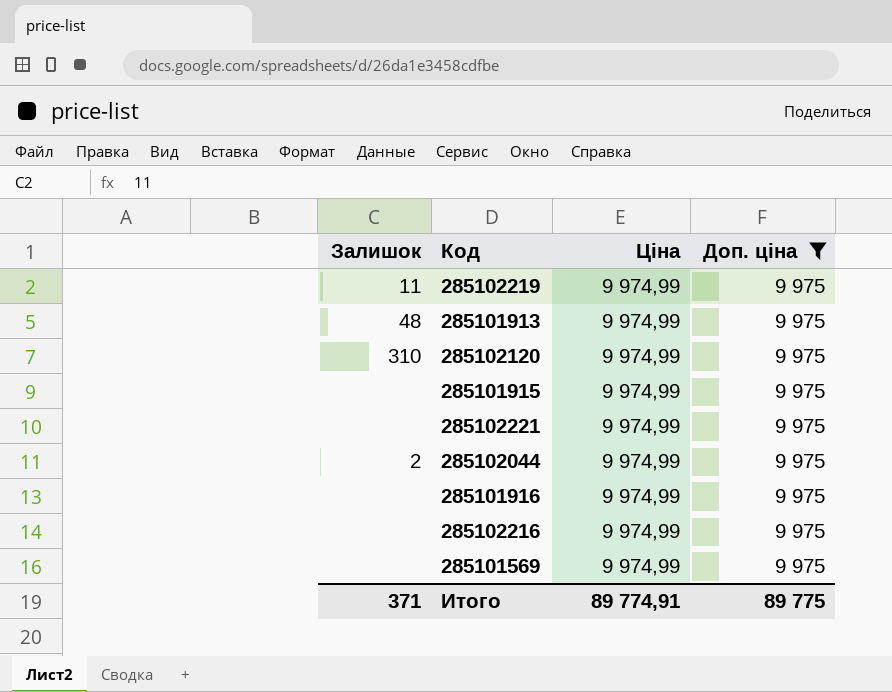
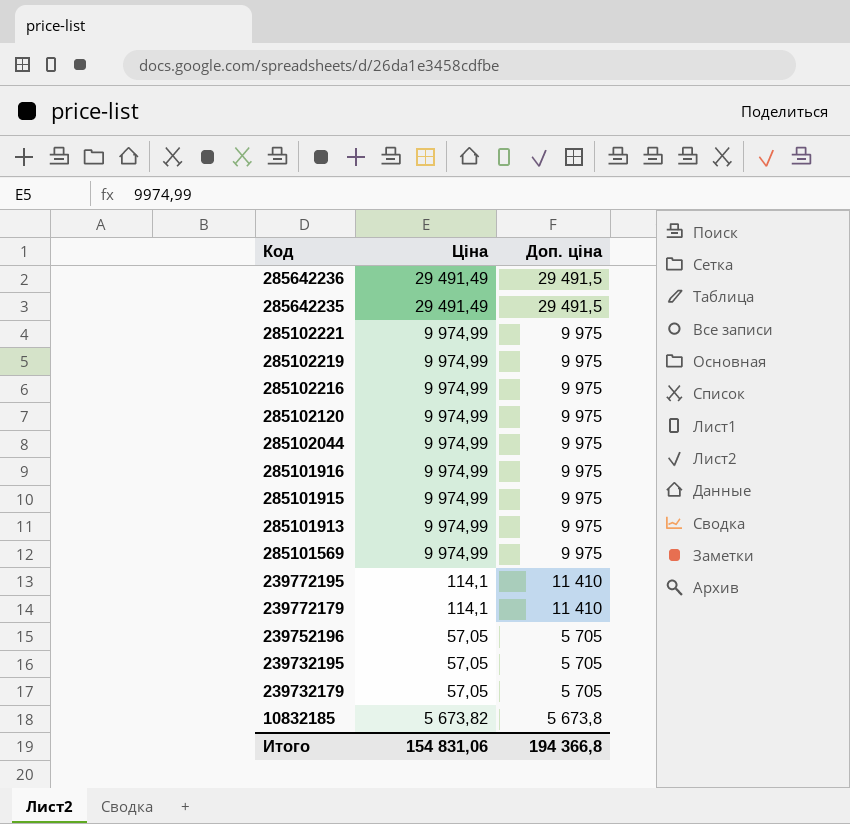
filter: Доп. ціна = 9 975 -> none
row order: none -> Код descending
column Залишок | position: 1 -> none
Итого | Ціна: 89 774,91 -> 154 831,06
Итого | Доп. ціна: 89 775 -> 194 366,8

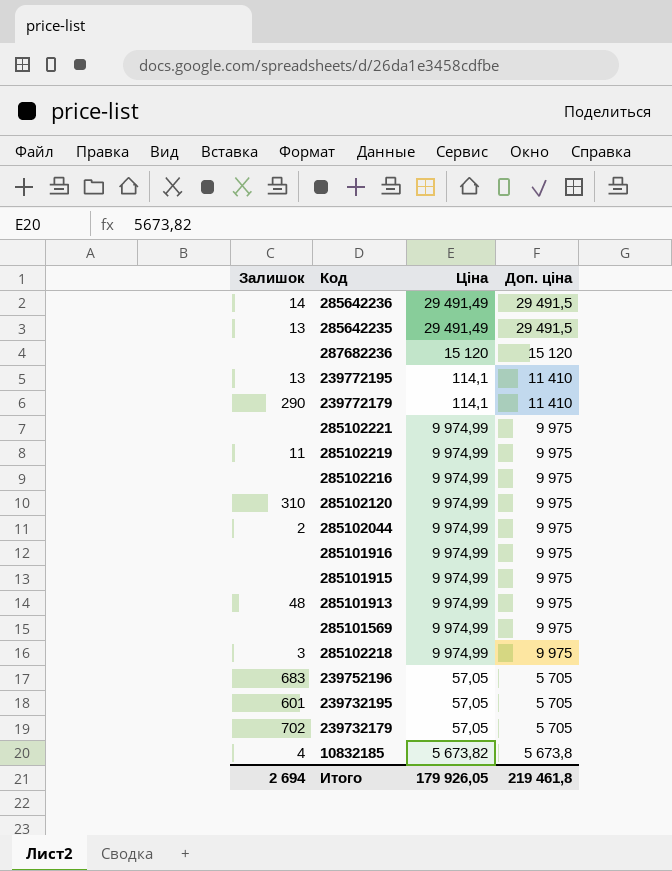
row order: Код descending -> Доп. ціна descending
column Залишок | position: none -> 1
row 287682236: none -> none | 15 120 | 15 120
row 285102218: none -> 3 | 9 974,99 | 9 975
Итого | Ціна: 154 831,06 -> 179 926,05
Итого | Доп. ціна: 194 366,8 -> 219 461,8

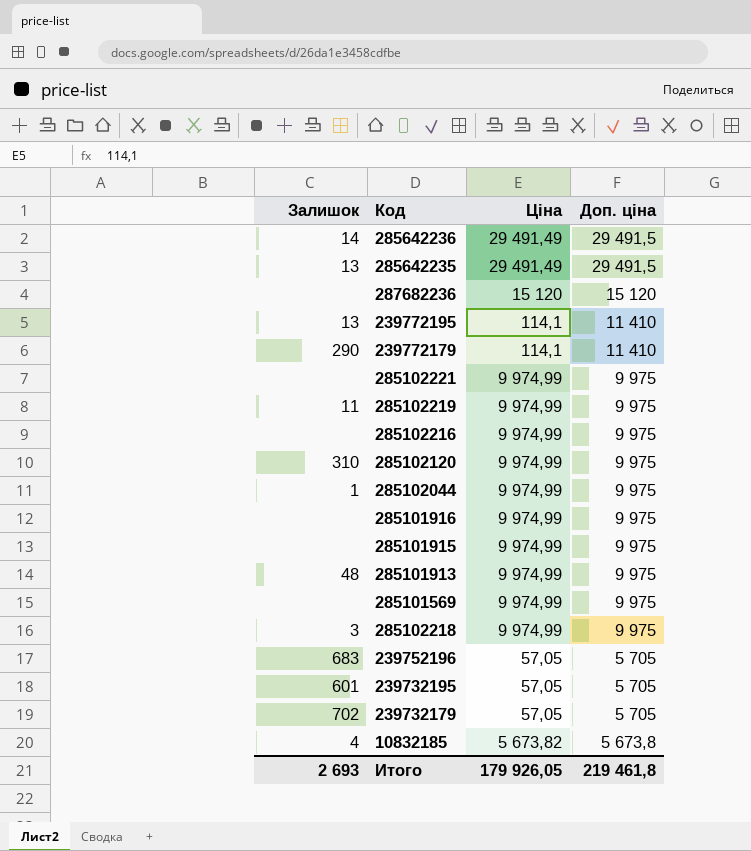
285102044 | Залишок: 2 -> 1
Итого | Залишок: 2 694 -> 2 693

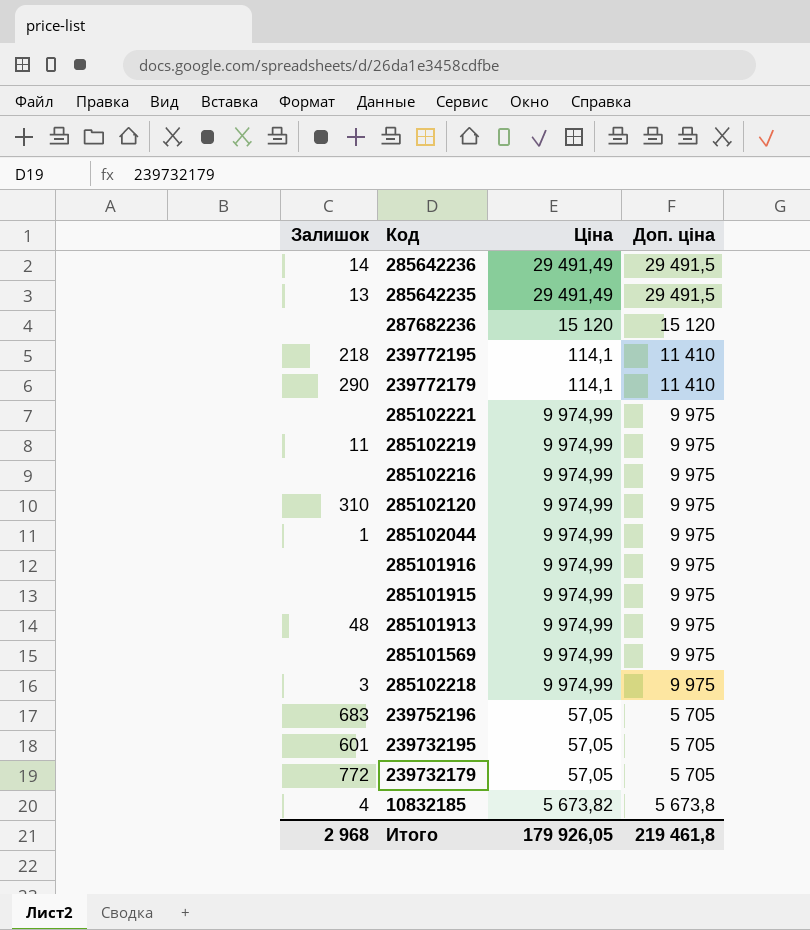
239772195 | Залишок: 13 -> 218
239732179 | Залишок: 702 -> 772
Итого | Залишок: 2 693 -> 2 968

